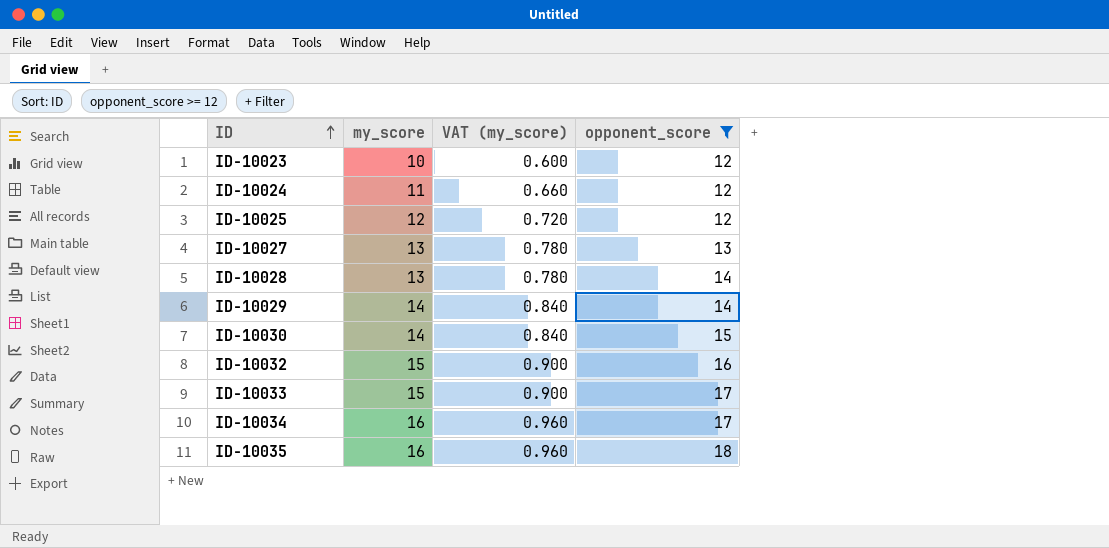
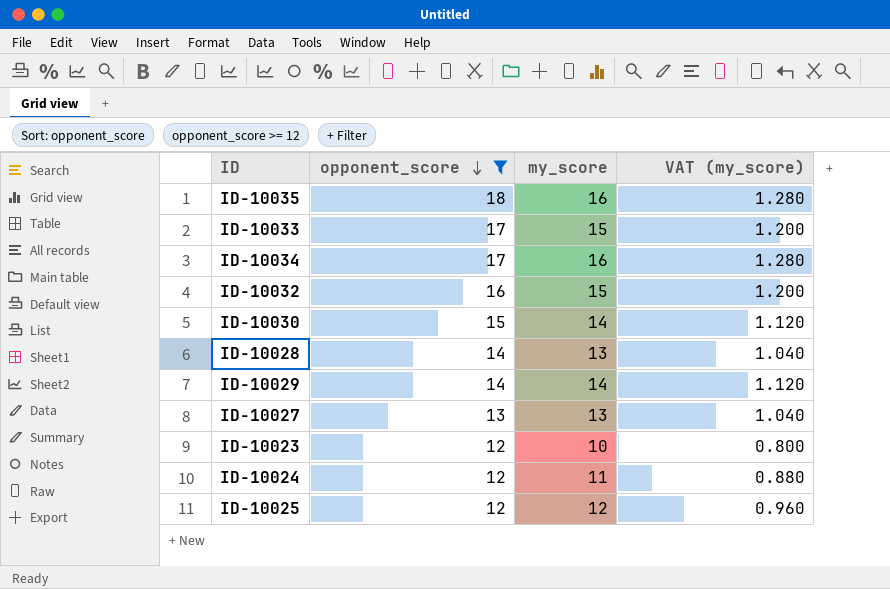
row order: ID ascending -> opponent_score descending
column opponent_score | position: 4 -> 2
column VAT (my_score) | formula: [my_score] * 0.06 -> [my_score] * 0.08

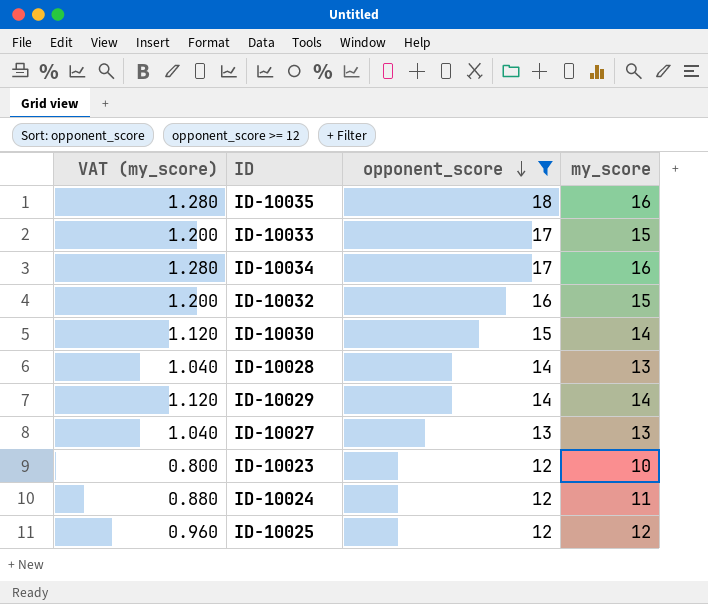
column VAT (my_score) | position: 4 -> 1

